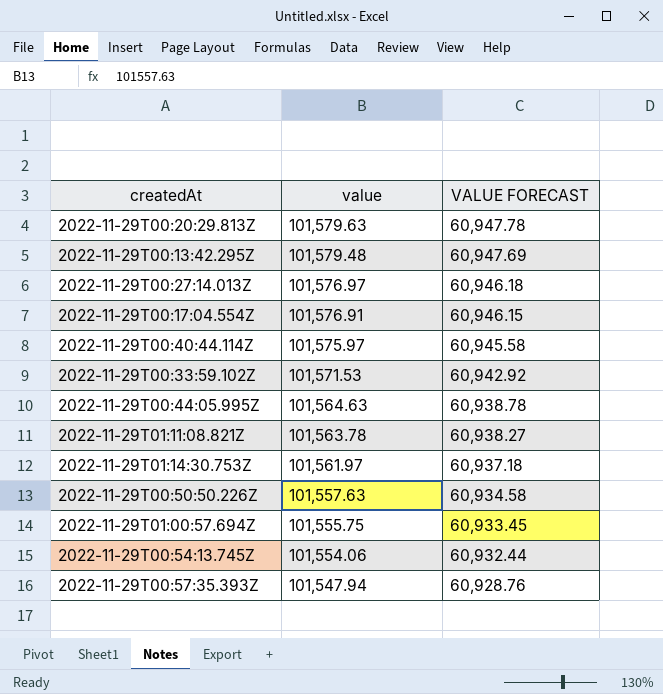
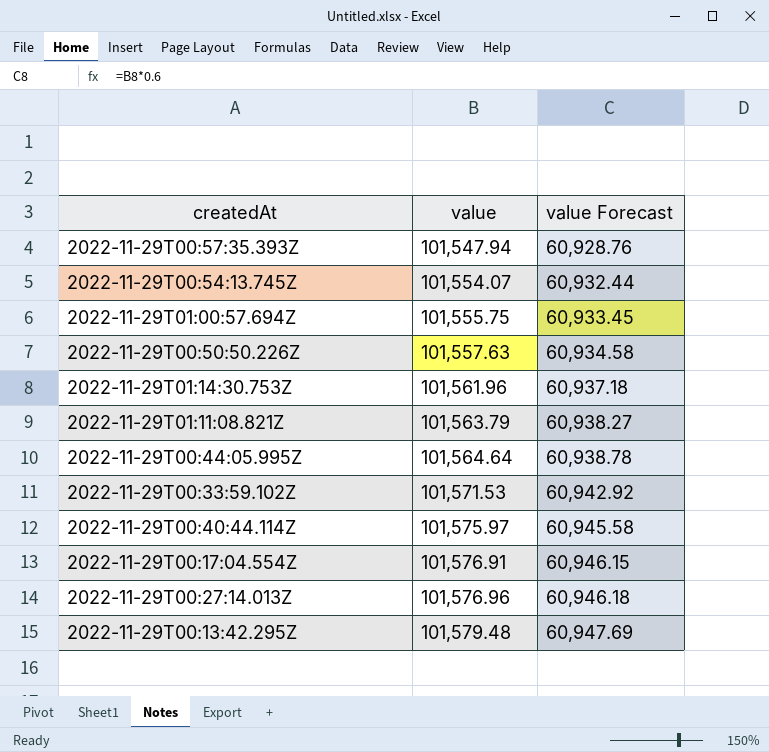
row order: value descending -> value ascending
column name: VALUE FORECAST -> value Forecast
row 2022-11-29T00:20:29.813Z: 101,579.63 | 60,947.78 -> none
2022-11-29T00:54:13.745Z | value: 101,554.06 -> 101,554.07
2022-11-29T01:14:30.753Z | value: 101,561.97 -> 101,561.96
2022-11-29T01:11:08.821Z | value: 101,563.78 -> 101,563.79
2022-11-29T00:44:05.995Z | value: 101,564.63 -> 101,564.64
2022-11-29T00:27:14.013Z | value: 101,576.97 -> 101,576.96

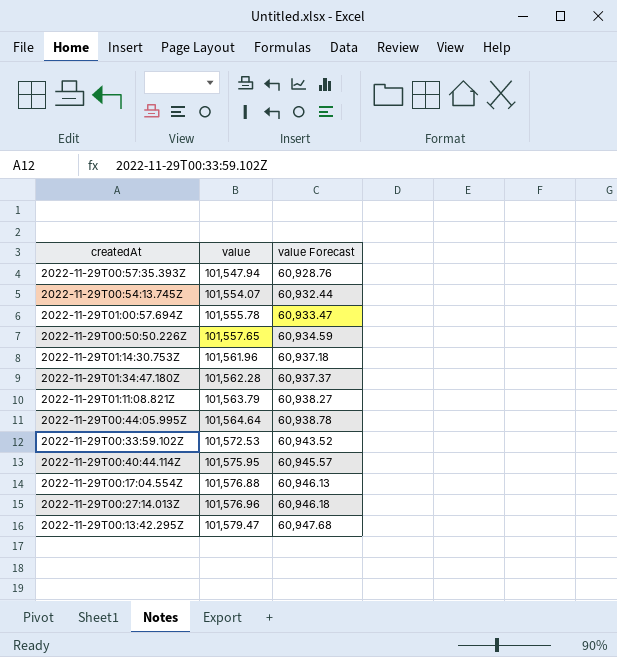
2022-11-29T01:00:57.694Z | value: 101,555.75 -> 101,555.78
2022-11-29T01:00:57.694Z | value Forecast: 60,933.45 -> 60,933.47
2022-11-29T00:50:50.226Z | value: 101,557.63 -> 101,557.65
2022-11-29T00:50:50.226Z | value Forecast: 60,934.58 -> 60,934.59
row 2022-11-29T01:34:47.180Z: none -> 101,562.28 | 60,937.37
2022-11-29T00:33:59.102Z | value: 101,571.53 -> 101,572.53
2022-11-29T00:33:59.102Z | value Forecast: 60,942.92 -> 60,943.52
2022-11-29T00:40:44.114Z | value: 101,575.97 -> 101,575.95
2022-11-29T00:40:44.114Z | value Forecast: 60,945.58 -> 60,945.57
2022-11-29T00:17:04.554Z | value: 101,576.91 -> 101,576.88
2022-11-29T00:17:04.554Z | value Forecast: 60,946.15 -> 60,946.13
2022-11-29T00:13:42.295Z | value: 101,579.48 -> 101,579.47
2022-11-29T00:13:42.295Z | value Forecast: 60,947.69 -> 60,947.68

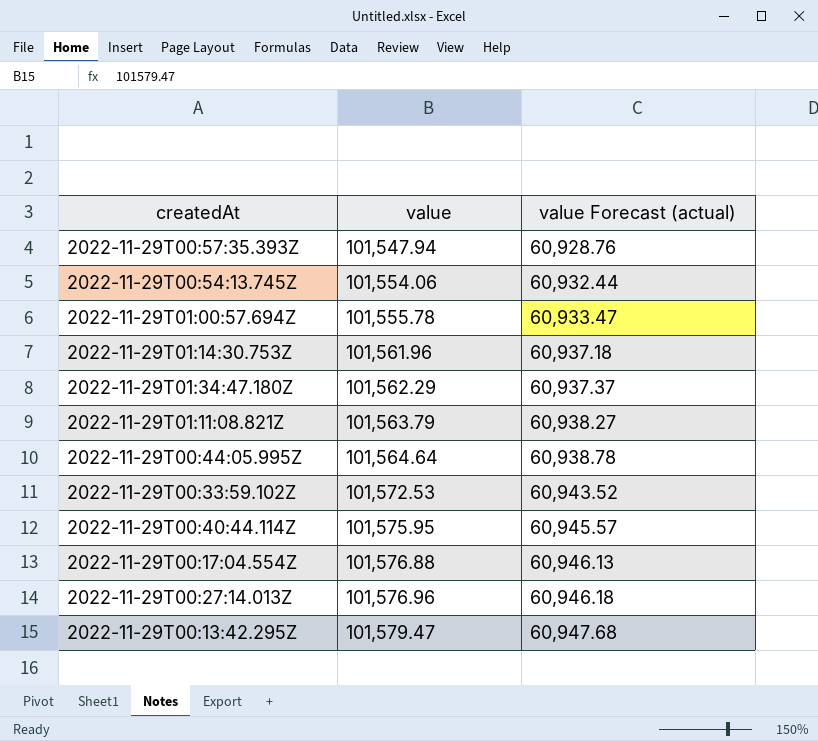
column name: value Forecast -> value Forecast (actual)
row 2022-11-29T00:50:50.226Z: 101,557.65 | 60,934.59 -> none
2022-11-29T00:54:13.745Z | value: 101,554.07 -> 101,554.06
2022-11-29T01:34:47.180Z | value: 101,562.28 -> 101,562.29

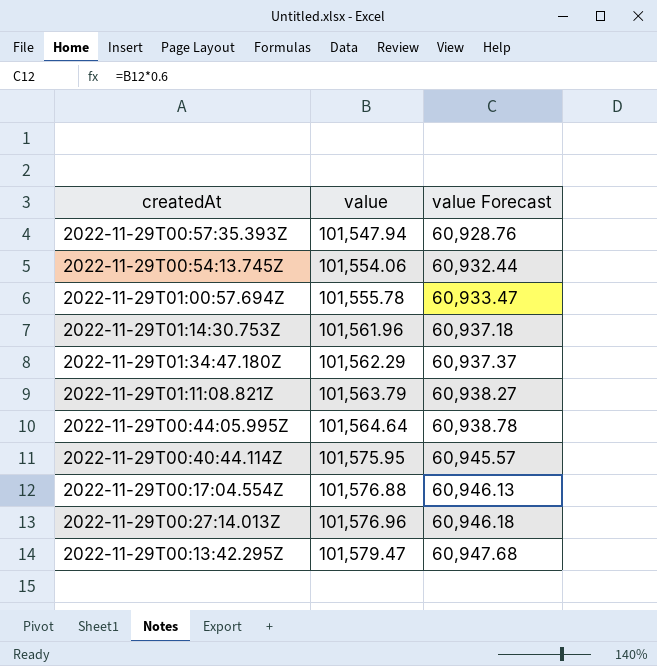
column name: value Forecast (actual) -> value Forecast
row 2022-11-29T00:33:59.102Z: 101,572.53 | 60,943.52 -> none

